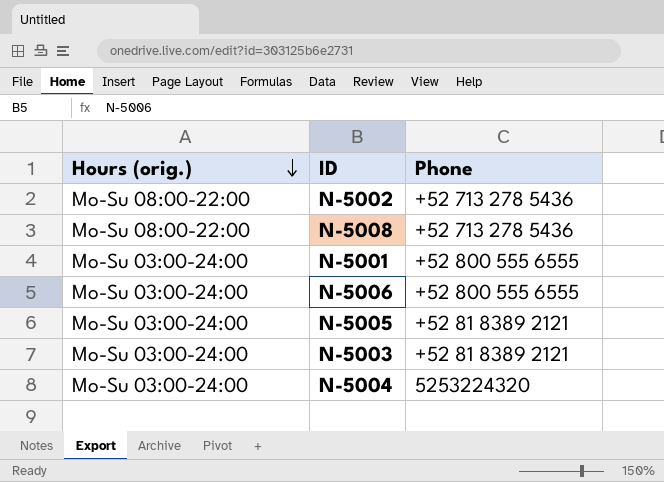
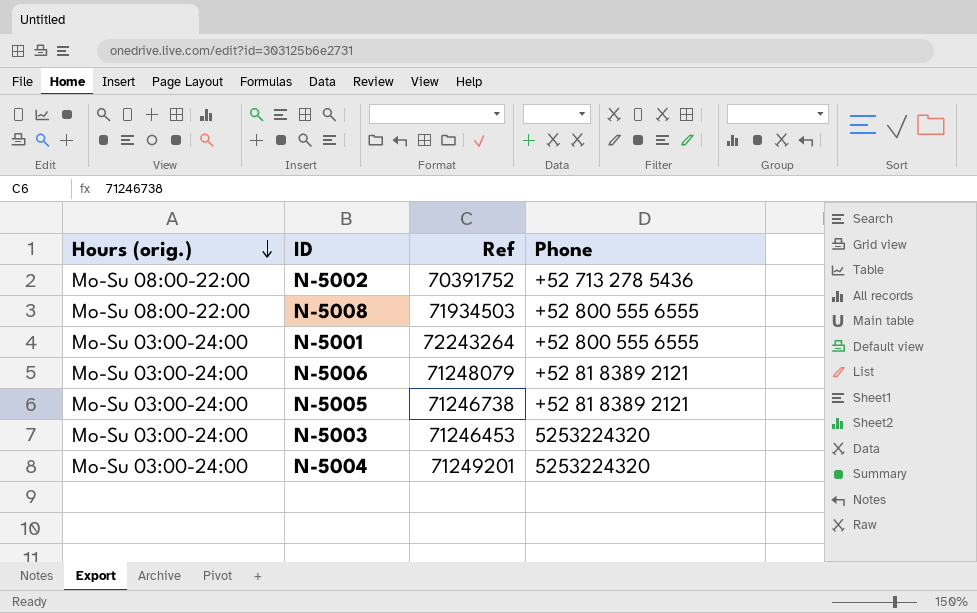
column Ref | position: none -> 3
N-5008 | Phone: +52 713 278 5436 -> +52 800 555 6555
N-5006 | Phone: +52 800 555 6555 -> +52 81 8389 2121
N-5003 | Phone: +52 81 8389 2121 -> 5253224320

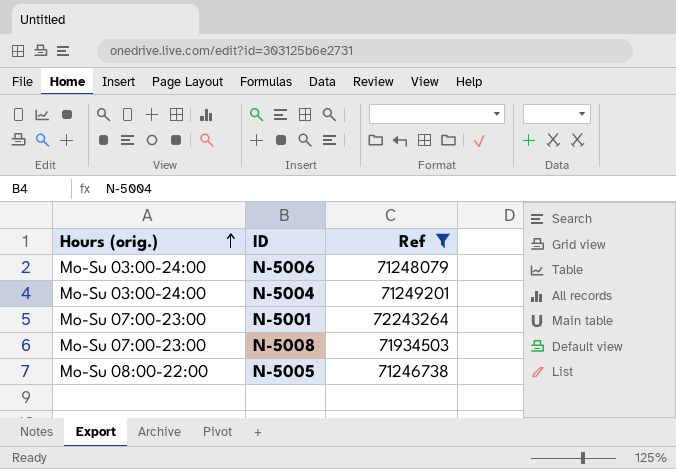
filter: none -> Ref >= 71246738
row order: Hours (orig.) descending -> Hours (orig.) ascending
column Phone | position: 4 -> none
N-5001 | Hours (orig.): Mo-Su 03:00-24:00 -> Mo-Su 07:00-23:00
N-5008 | Hours (orig.): Mo-Su 08:00-22:00 -> Mo-Su 07:00-23:00
N-5005 | Hours (orig.): Mo-Su 03:00-24:00 -> Mo-Su 08:00-22:00

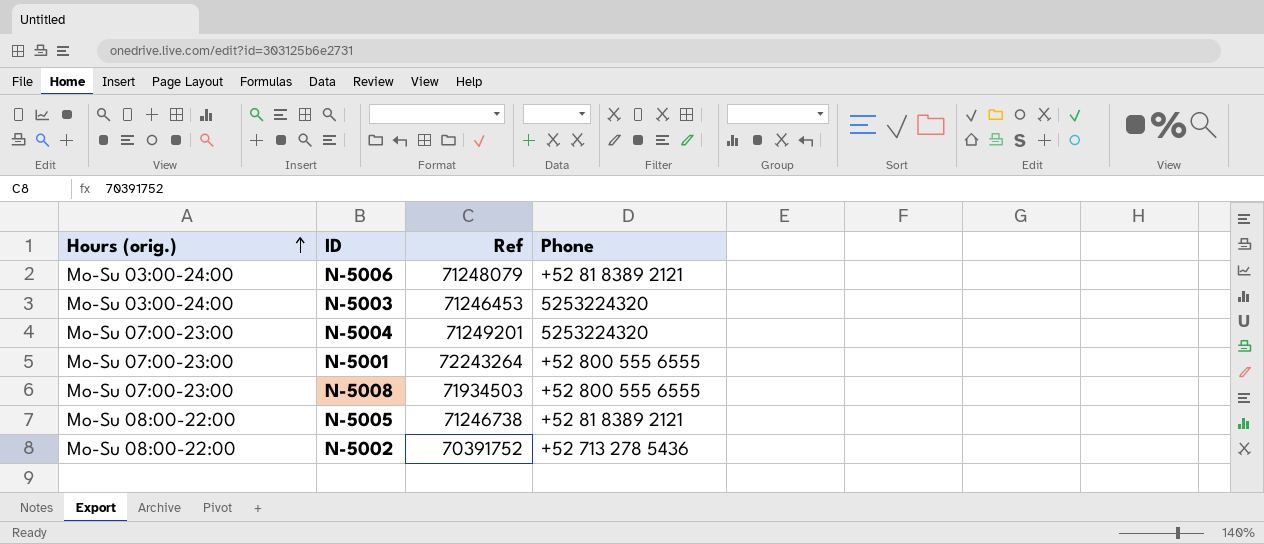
filter: Ref >= 71246738 -> none
column Phone | position: none -> 4
N-5004 | Hours (orig.): Mo-Su 03:00-24:00 -> Mo-Su 07:00-23:00

